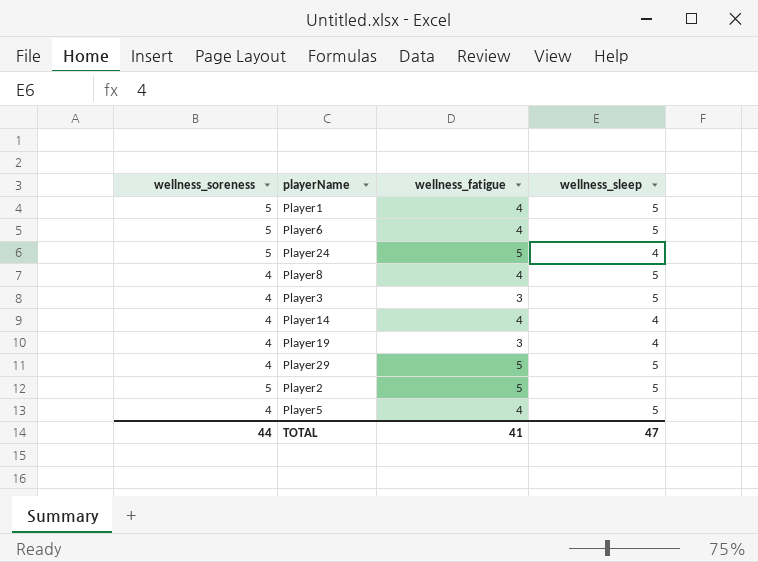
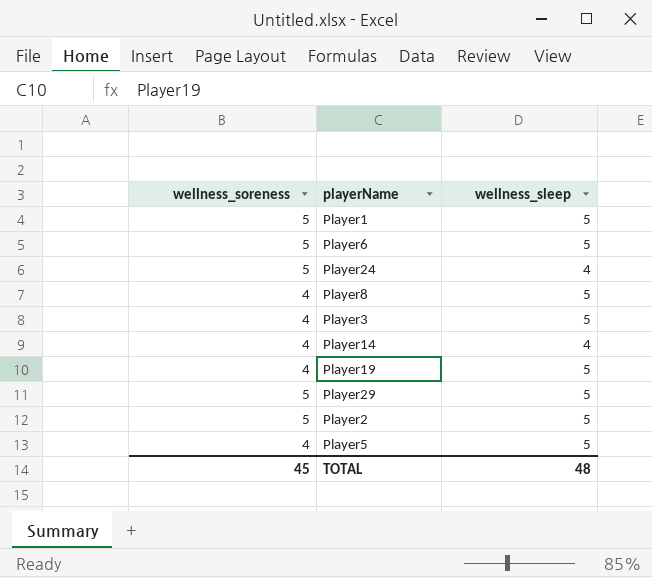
column wellness_fatigue | position: 3 -> none
Player19 | wellness_sleep: 4 -> 5
Player29 | wellness_soreness: 4 -> 5
TOTAL | wellness_soreness: 44 -> 45
TOTAL | wellness_sleep: 47 -> 48

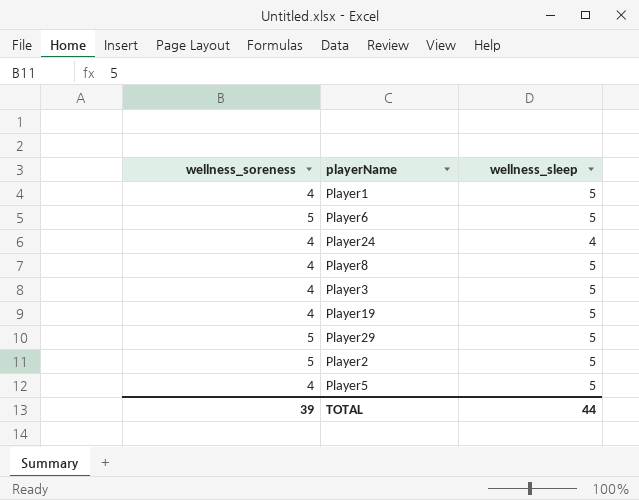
row Player14: 4 | 4 -> none
Player1 | wellness_soreness: 5 -> 4
Player24 | wellness_soreness: 5 -> 4
TOTAL | wellness_soreness: 45 -> 39
TOTAL | wellness_sleep: 48 -> 44

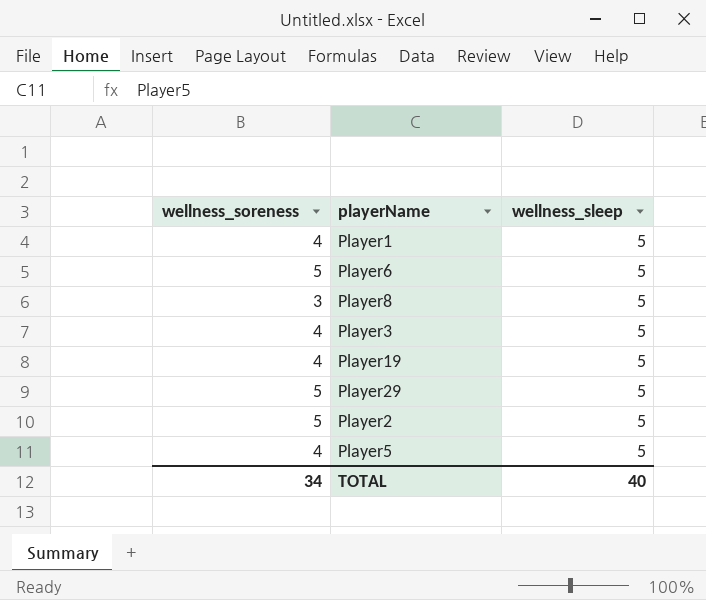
row Player24: 4 | 4 -> none
Player8 | wellness_soreness: 4 -> 3
TOTAL | wellness_soreness: 39 -> 34
TOTAL | wellness_sleep: 44 -> 40

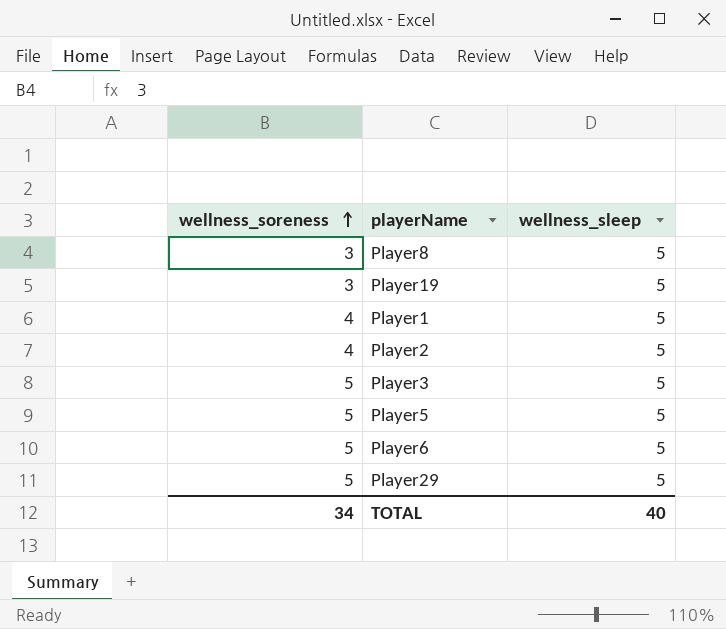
row order: none -> wellness_soreness ascending
Player19 | wellness_soreness: 4 -> 3
Player2 | wellness_soreness: 5 -> 4
Player3 | wellness_soreness: 4 -> 5
Player5 | wellness_soreness: 4 -> 5

